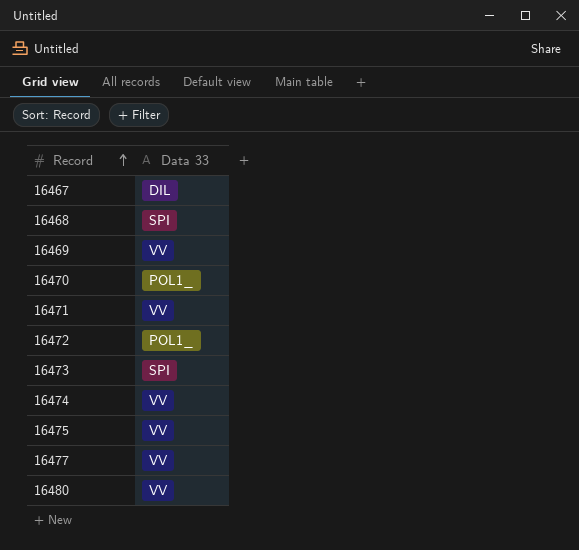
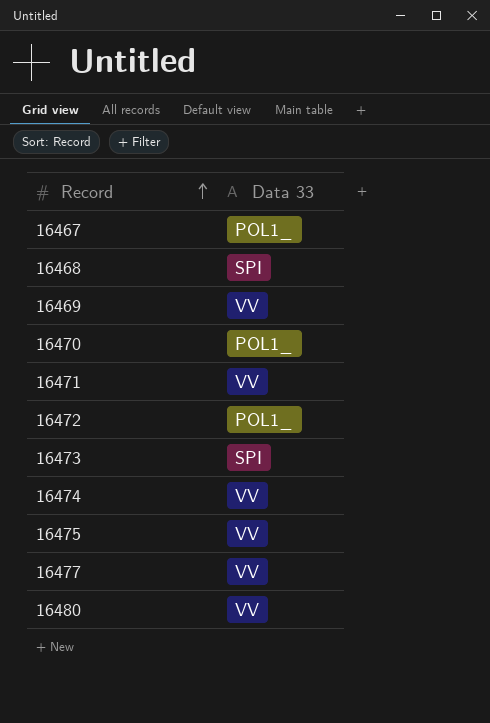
16467 | Data 33: DIL -> POL1_

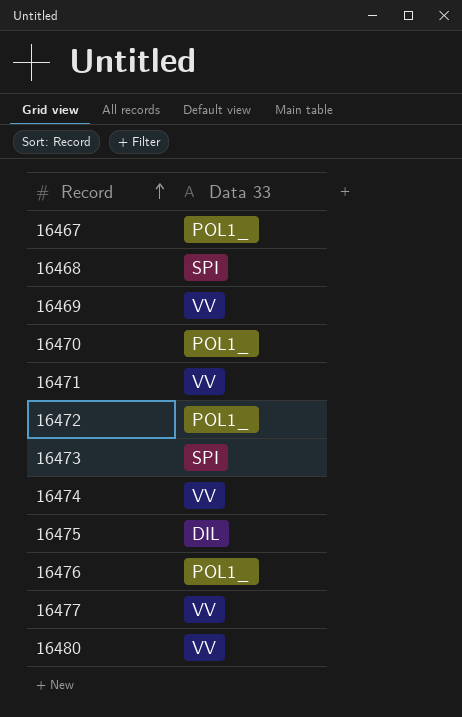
16475 | Data 33: VV -> DIL
row 16476: none -> POL1_

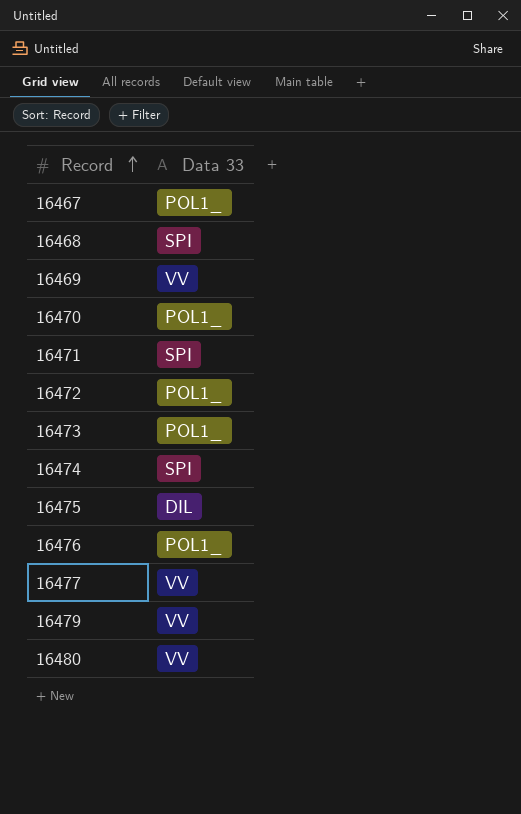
16471 | Data 33: VV -> SPI
16473 | Data 33: SPI -> POL1_
16474 | Data 33: VV -> SPI
row 16479: none -> VV

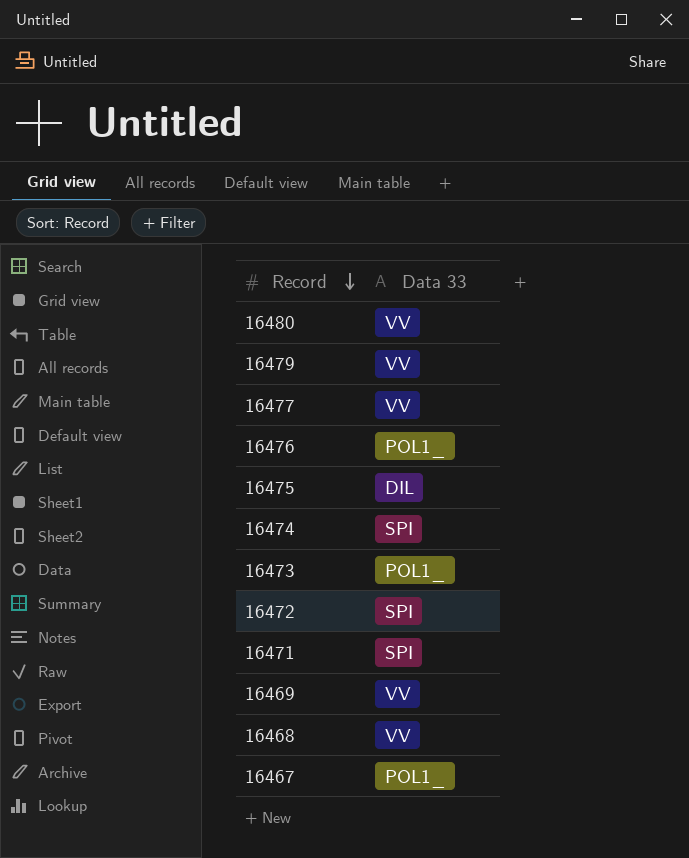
row order: Record ascending -> Record descending
row 16470: POL1_ -> none
16472 | Data 33: POL1_ -> SPI
16468 | Data 33: SPI -> VV

